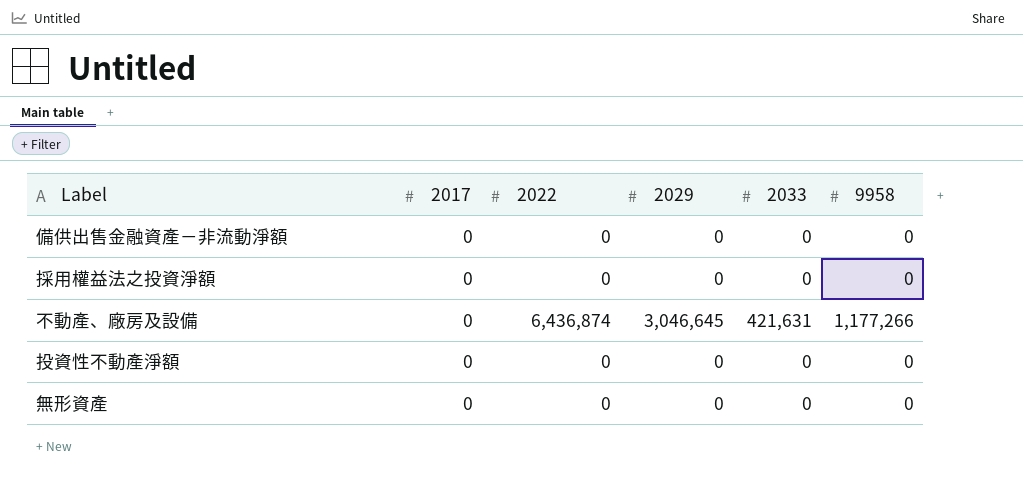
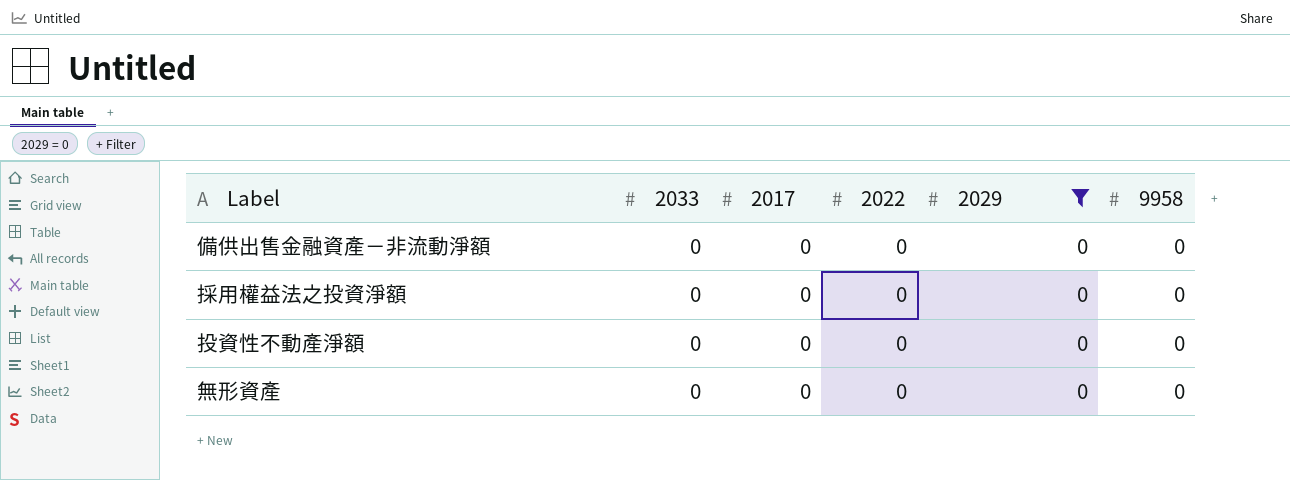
filter: none -> 2029 = 0
column 2033 | position: 5 -> 2

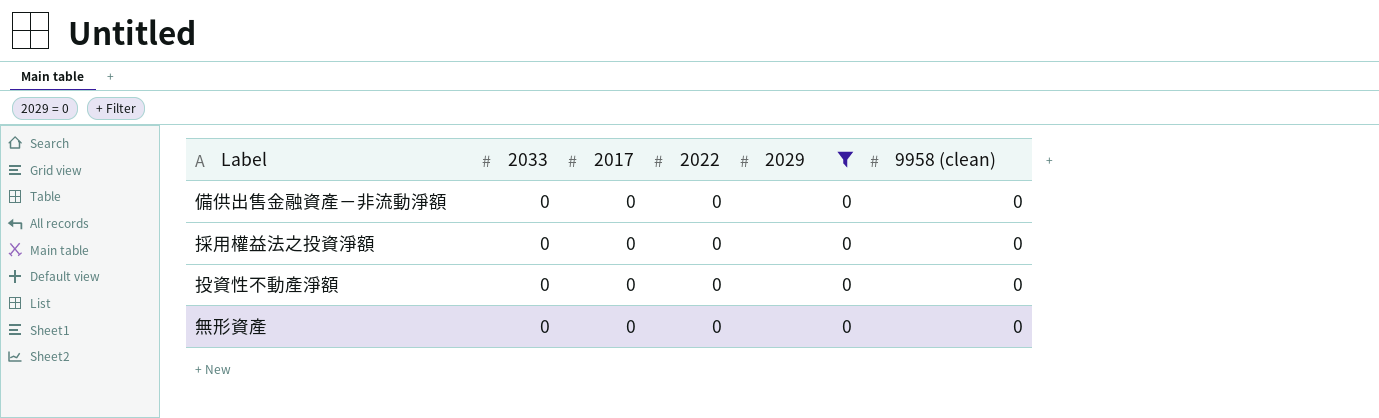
column name: 9958 -> 9958 (clean)

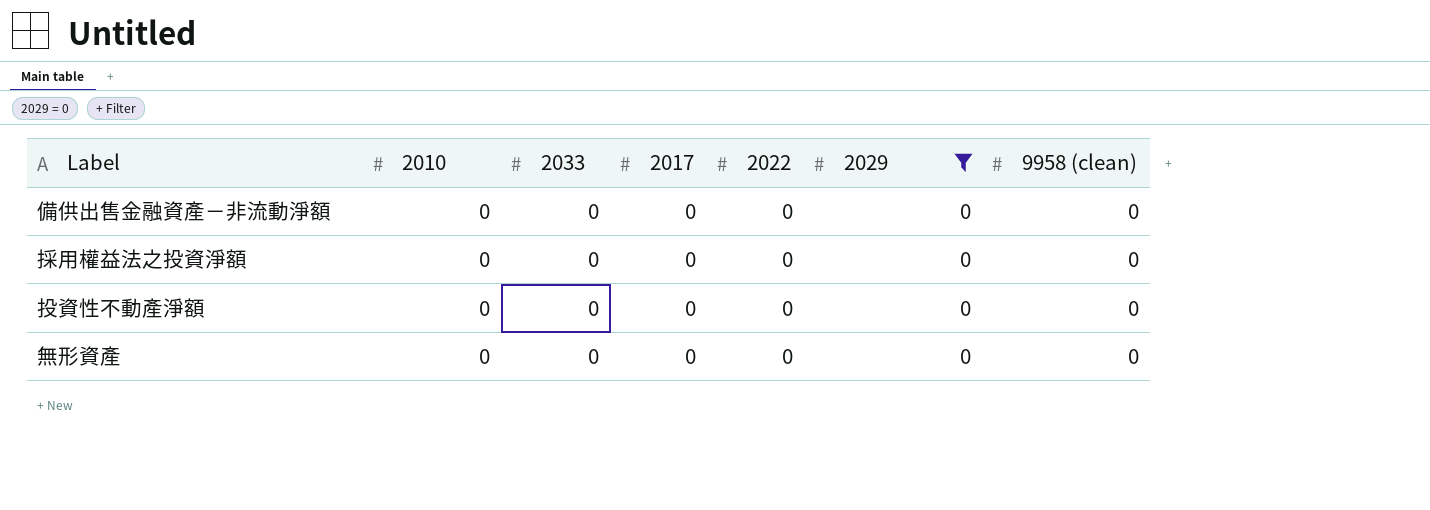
column 2010 | position: none -> 2

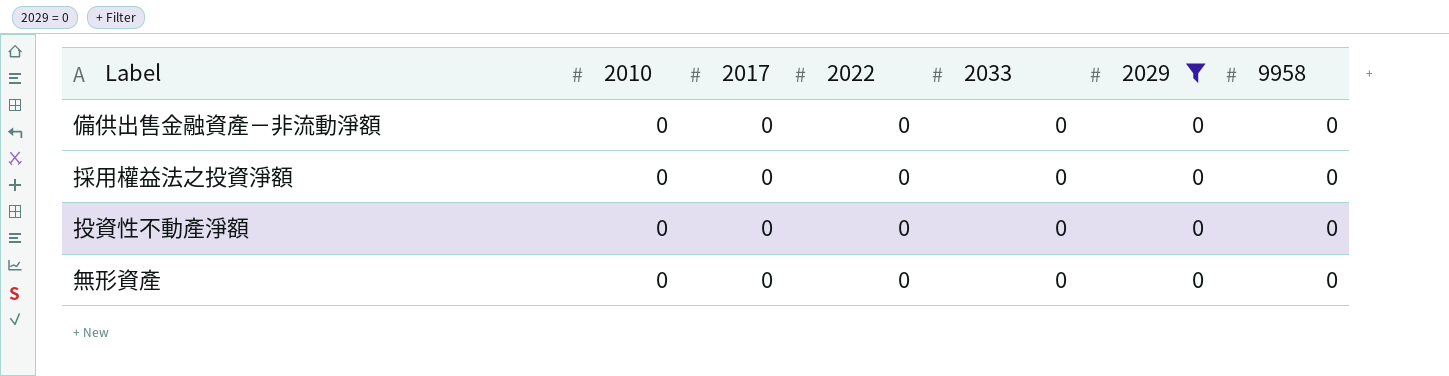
column 2033 | position: 3 -> 5
column name: 9958 (clean) -> 9958

